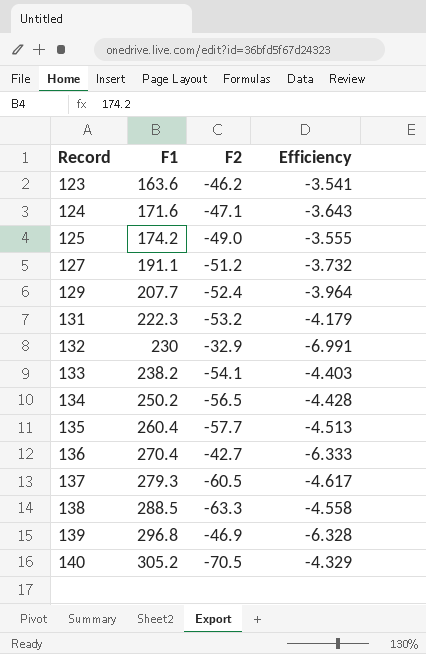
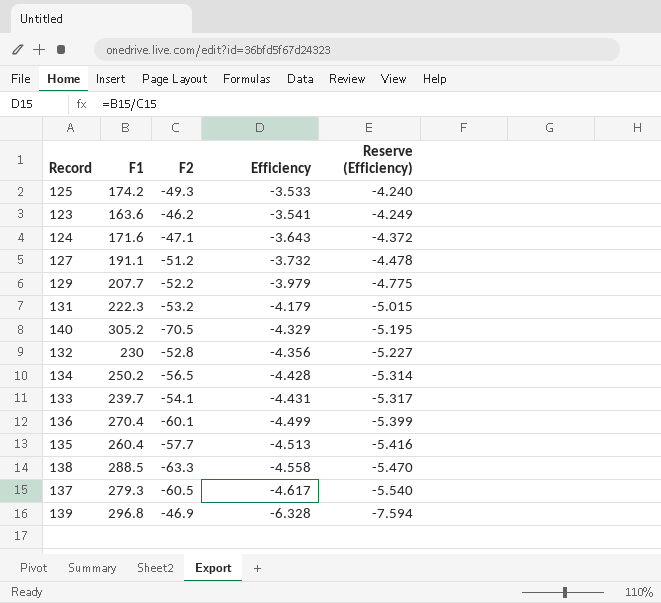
row order: Record ascending -> Efficiency descending
column Reserve (Efficiency) | formula: none -> [Efficiency] * 1.2
125 | F2: -49.0 -> -49.3
125 | Efficiency: -3.555 -> -3.533
129 | F2: -52.4 -> -52.2
129 | Efficiency: -3.964 -> -3.979
132 | F2: -32.9 -> -52.8
132 | Efficiency: -6.991 -> -4.356
133 | F1: 238.2 -> 239.7
133 | Efficiency: -4.403 -> -4.431
136 | F2: -42.7 -> -60.1
136 | Efficiency: -6.333 -> -4.499

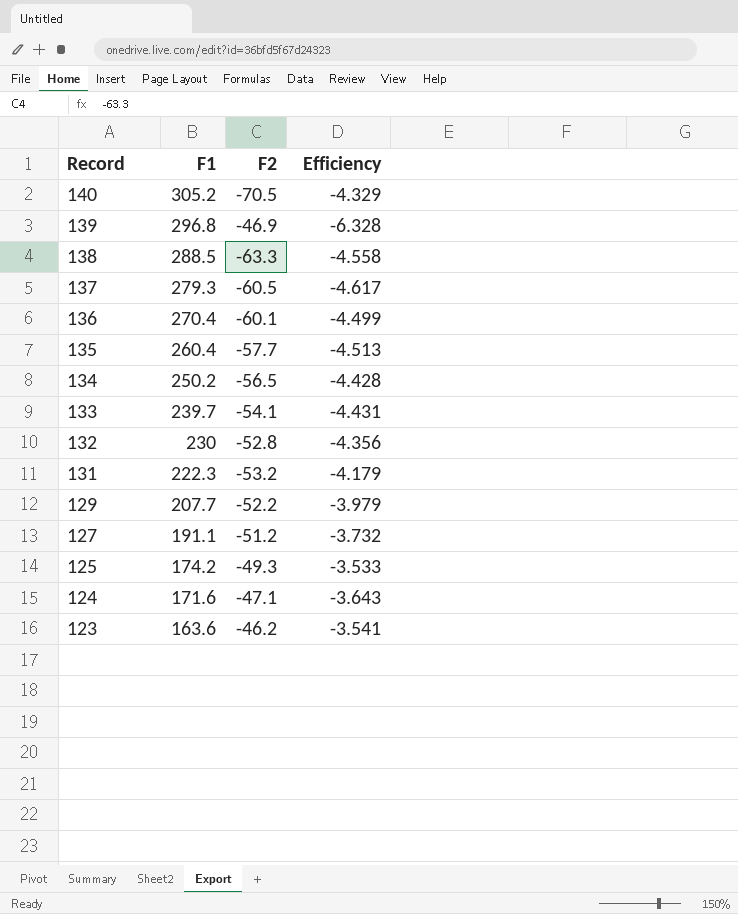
row order: Efficiency descending -> Record descending
column Reserve (Efficiency) | formula: [Efficiency] * 1.2 -> none

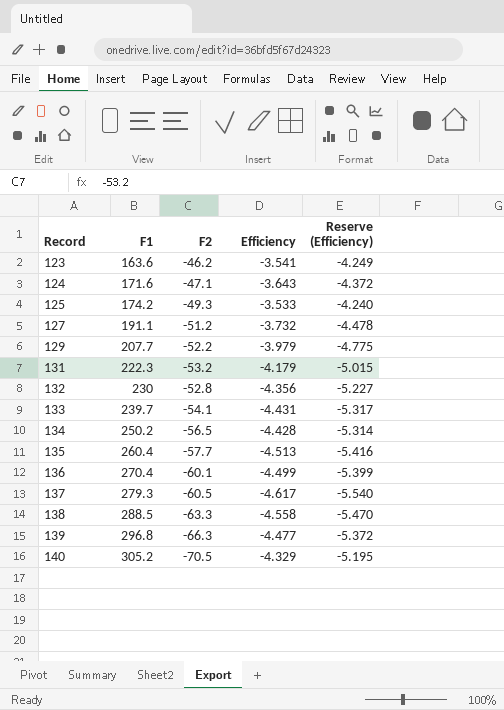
row order: Record descending -> Record ascending
column Reserve (Efficiency) | formula: none -> [Efficiency] * 1.2
139 | F2: -46.9 -> -66.3
139 | Efficiency: -6.328 -> -4.477

